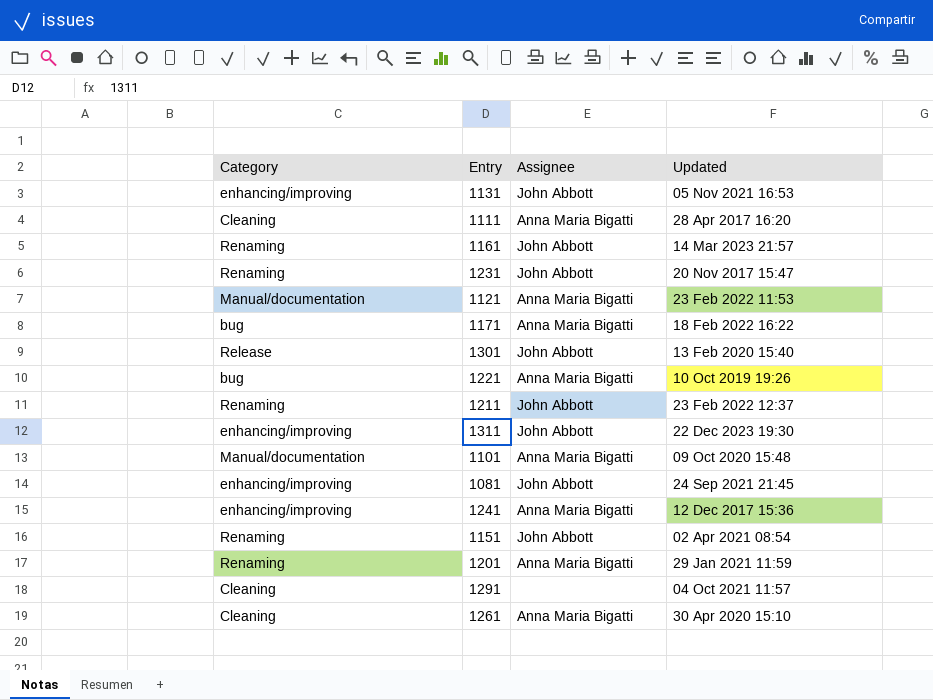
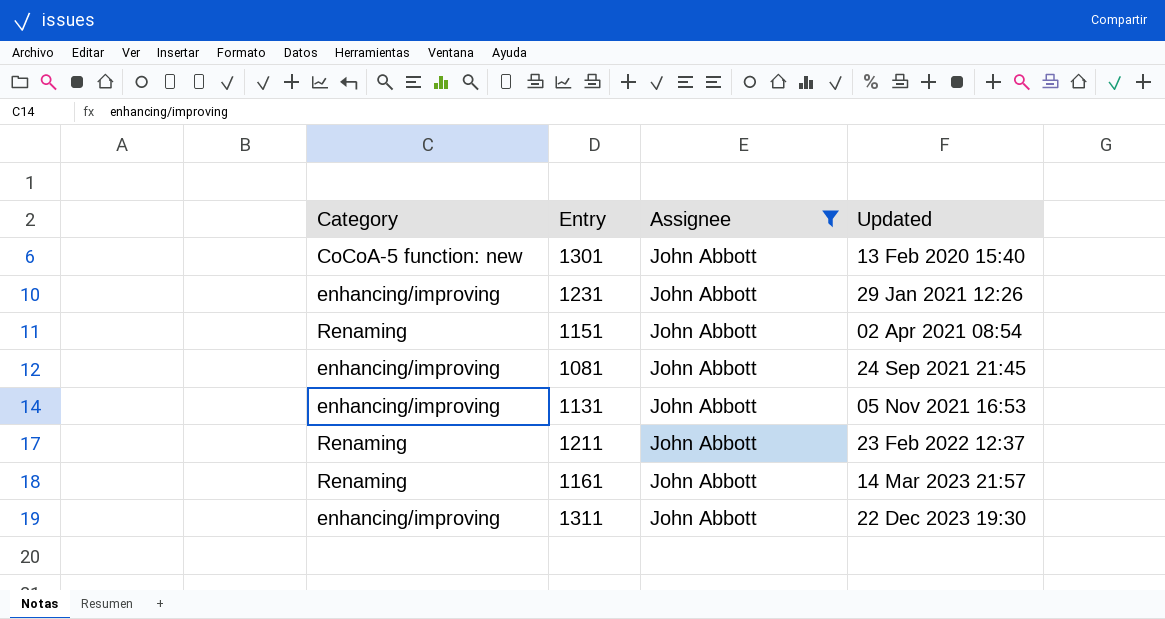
filter: none -> Assignee = John Abbott
row order: none -> Updated ascending
1301 | Category: Release -> CoCoA-5 function: new
1231 | Category: Renaming -> enhancing/improving
1231 | Updated: 20 Nov 2017 15:47 -> 29 Jan 2021 12:26

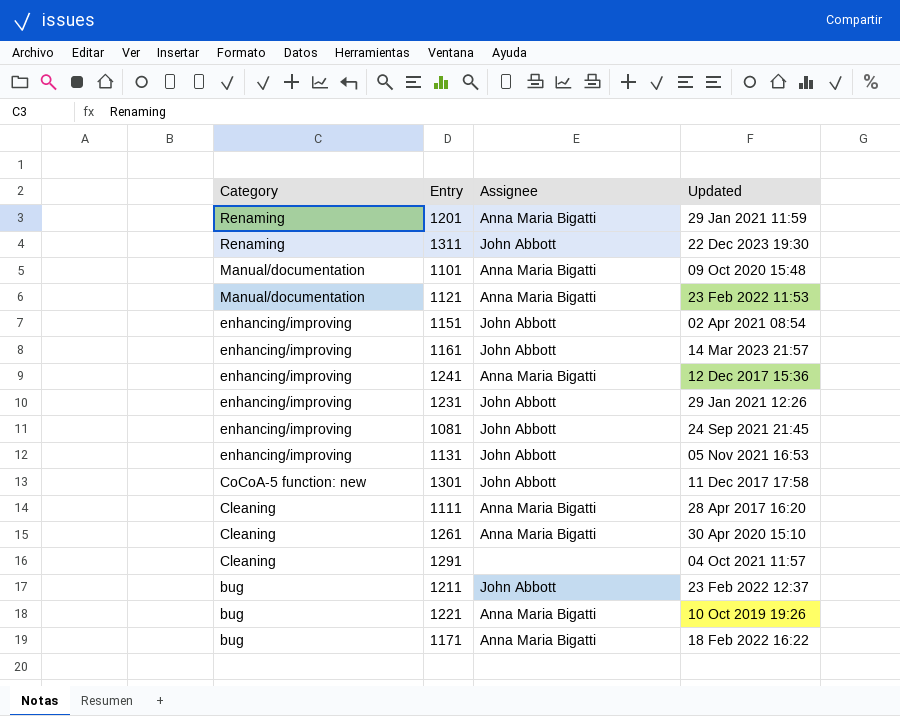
filter: Assignee = John Abbott -> none
row order: Updated ascending -> Category descending
1311 | Category: enhancing/improving -> Renaming
1151 | Category: Renaming -> enhancing/improving
1161 | Category: Renaming -> enhancing/improving
1301 | Updated: 13 Feb 2020 15:40 -> 11 Dec 2017 17:58
1211 | Category: Renaming -> bug

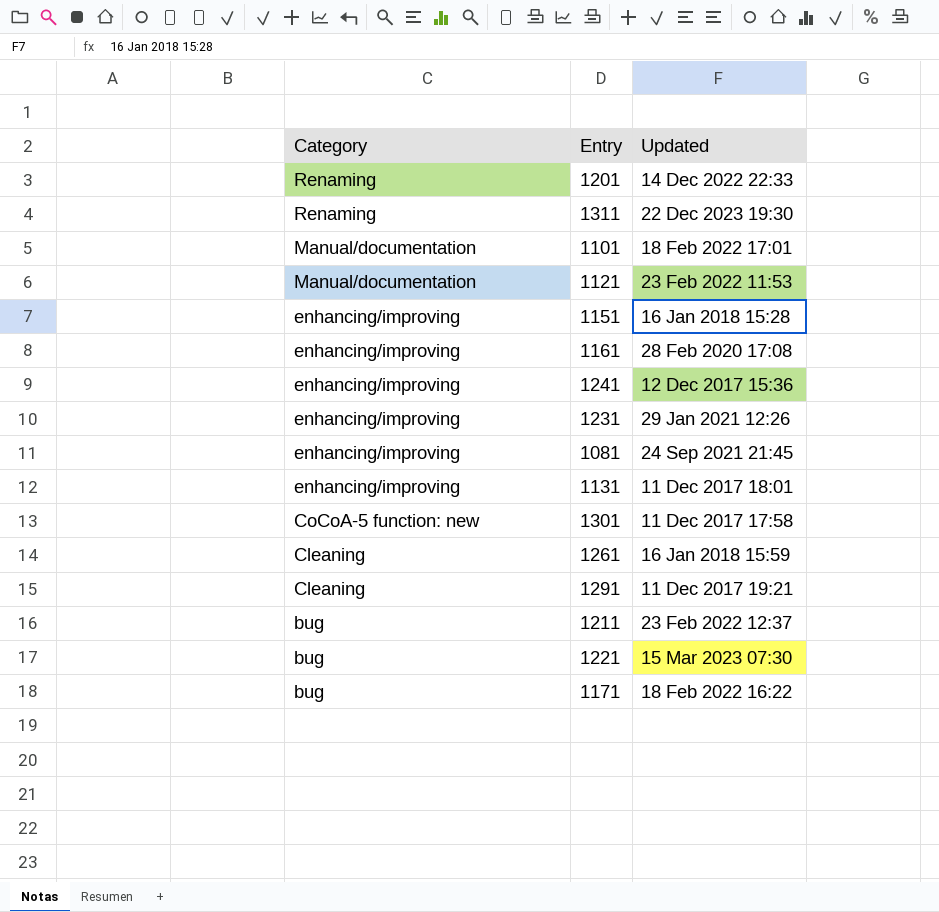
column Assignee | position: 3 -> none
row 1111: Cleaning | Anna Maria Bigatti | 28 Apr 2017 16:20 -> none
1201 | Updated: 29 Jan 2021 11:59 -> 14 Dec 2022 22:33
1101 | Updated: 09 Oct 2020 15:48 -> 18 Feb 2022 17:01
1151 | Updated: 02 Apr 2021 08:54 -> 16 Jan 2018 15:28
1161 | Updated: 14 Mar 2023 21:57 -> 28 Feb 2020 17:08
1131 | Updated: 05 Nov 2021 16:53 -> 11 Dec 2017 18:01
1261 | Updated: 30 Apr 2020 15:10 -> 16 Jan 2018 15:59
1291 | Updated: 04 Oct 2021 11:57 -> 11 Dec 2017 19:21
1221 | Updated: 10 Oct 2019 19:26 -> 15 Mar 2023 07:30

